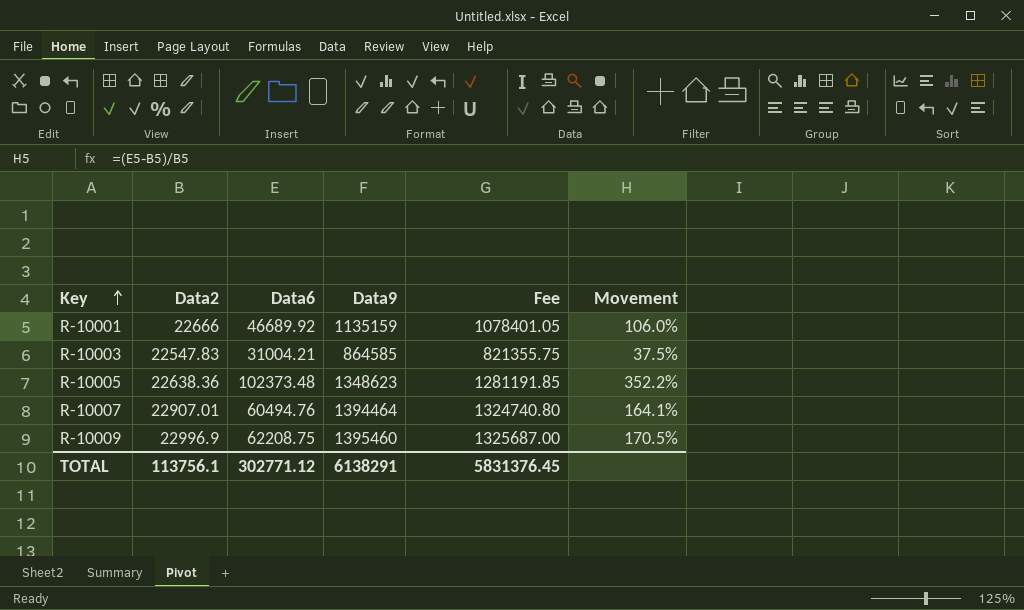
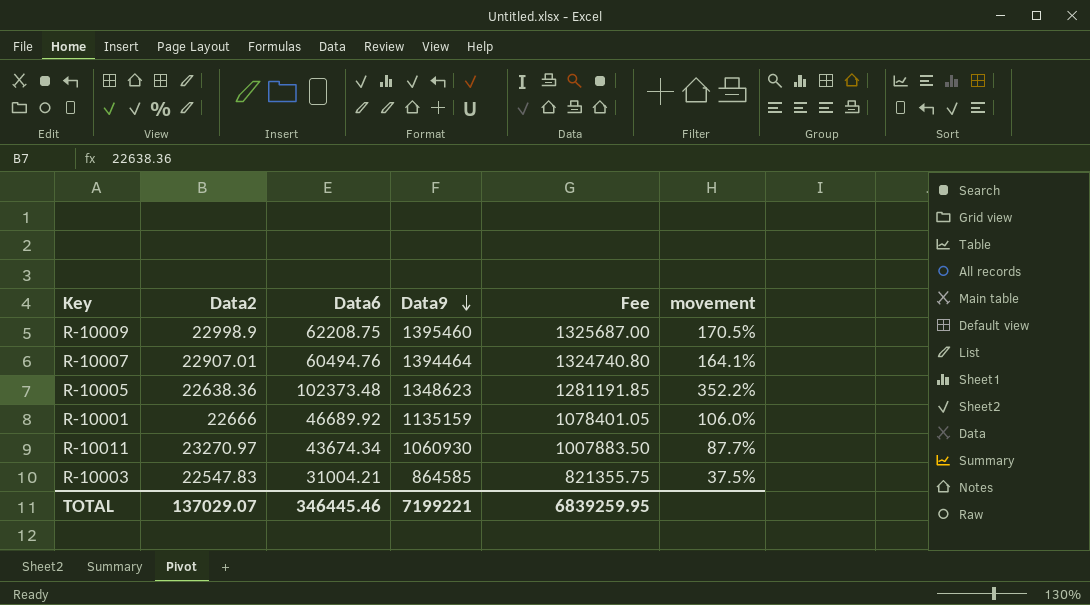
row order: Key ascending -> Data9 descending
column name: Movement -> movement
R-10009 | Data2: 22996.9 -> 22998.9
row R-10011: none -> 23270.97 | 43674.34 | 1060930 | 1007883.50 | 87.7%
TOTAL | Data2: 113756.1 -> 137029.07
TOTAL | Data6: 302771.12 -> 346445.46
TOTAL | Data9: 6138291 -> 7199221
TOTAL | Fee: 5831376.45 -> 6839259.95

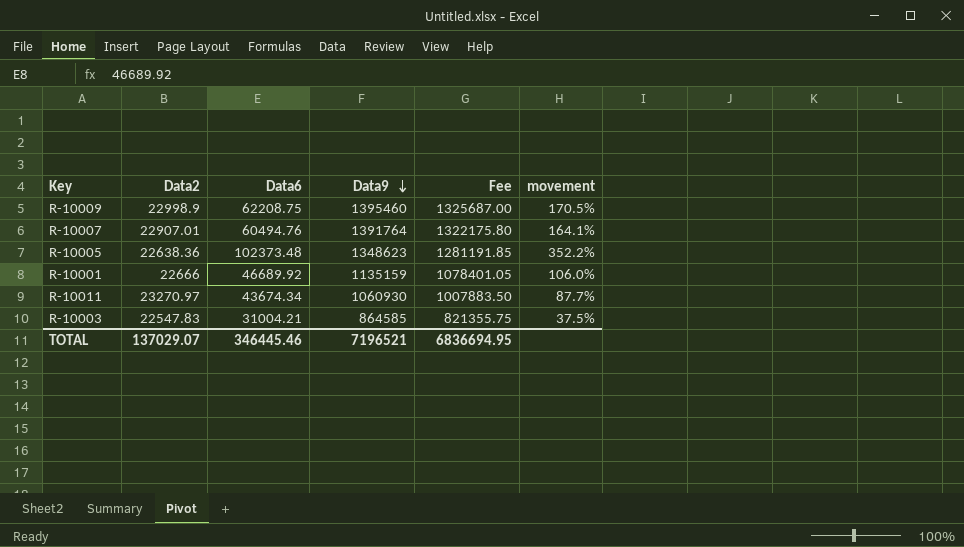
R-10007 | Data9: 1394464 -> 1391764
R-10007 | Fee: 1324740.80 -> 1322175.80
TOTAL | Data9: 7199221 -> 7196521
TOTAL | Fee: 6839259.95 -> 6836694.95

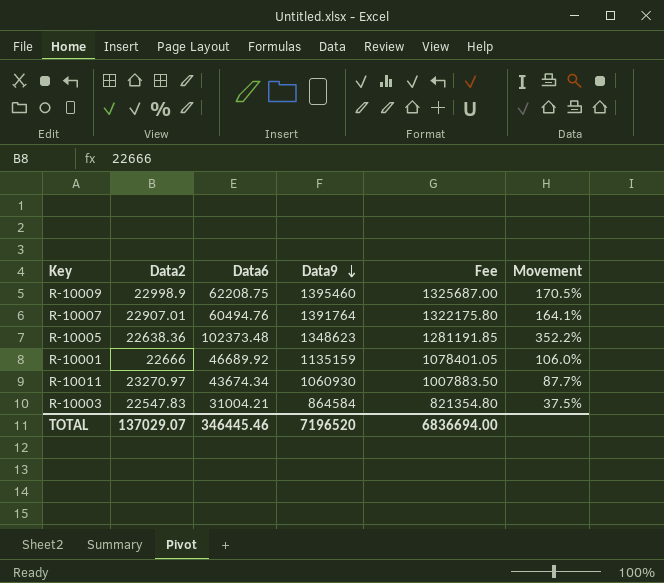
column name: movement -> Movement
R-10003 | Data9: 864585 -> 864584
R-10003 | Fee: 821355.75 -> 821354.80
TOTAL | Data9: 7196521 -> 7196520
TOTAL | Fee: 6836694.95 -> 6836694.00

